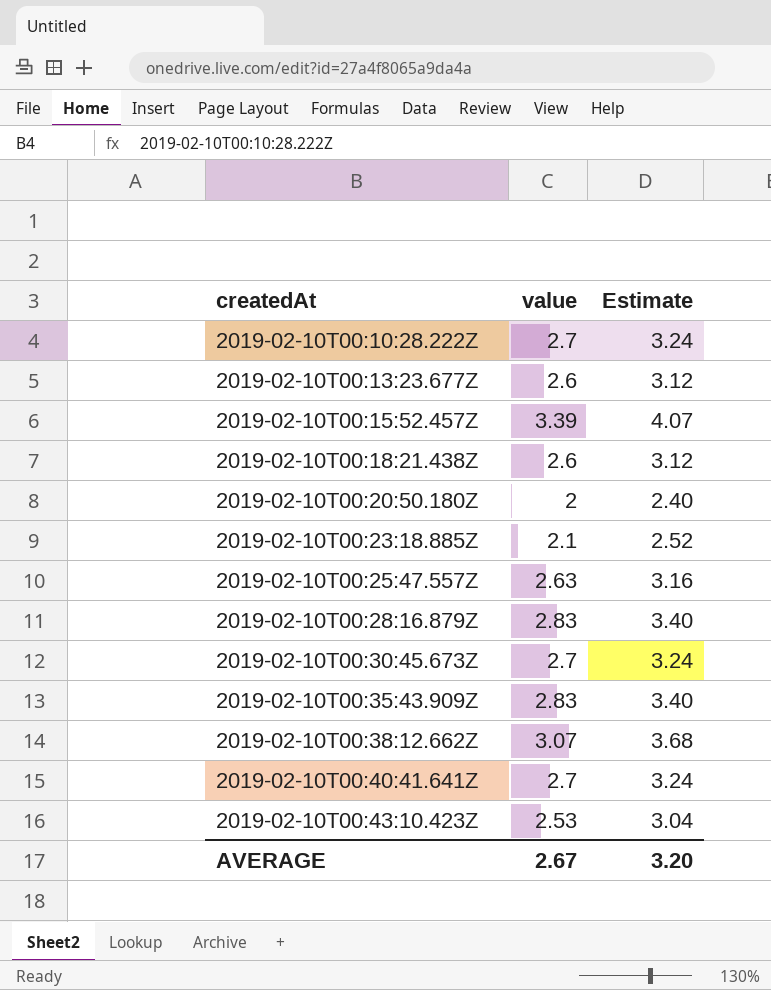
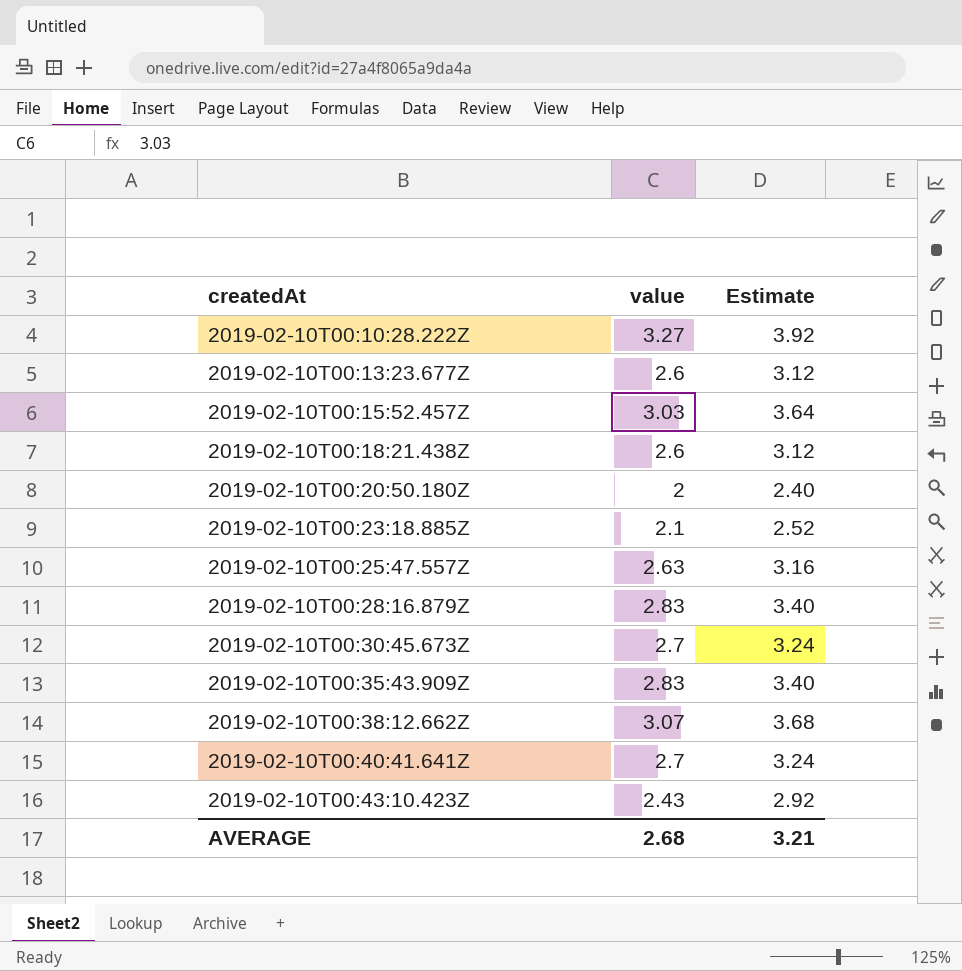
2019-02-10T00:10:28.222Z | value: 2.7 -> 3.27
2019-02-10T00:10:28.222Z | Estimate: 3.24 -> 3.92
2019-02-10T00:15:52.457Z | value: 3.39 -> 3.03
2019-02-10T00:15:52.457Z | Estimate: 4.07 -> 3.64
2019-02-10T00:43:10.423Z | value: 2.53 -> 2.43
2019-02-10T00:43:10.423Z | Estimate: 3.04 -> 2.92
AVERAGE | value: 2.67 -> 2.68
AVERAGE | Estimate: 3.20 -> 3.21

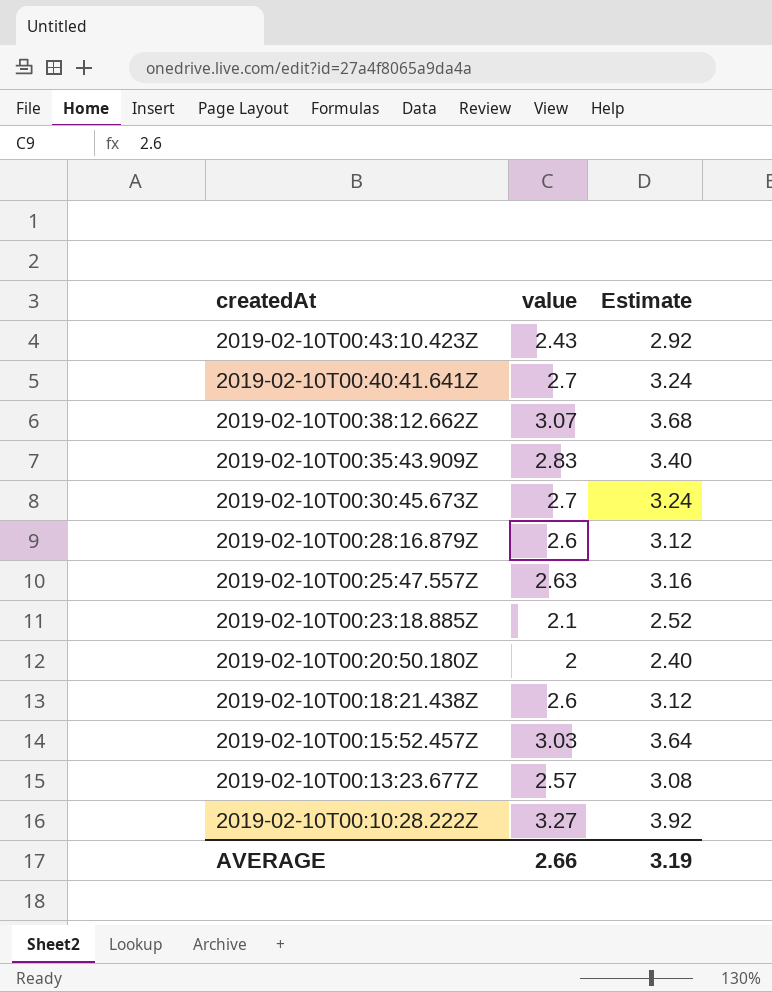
row order: createdAt ascending -> createdAt descending
2019-02-10T00:28:16.879Z | value: 2.83 -> 2.6
2019-02-10T00:28:16.879Z | Estimate: 3.40 -> 3.12
2019-02-10T00:13:23.677Z | value: 2.6 -> 2.57
2019-02-10T00:13:23.677Z | Estimate: 3.12 -> 3.08
AVERAGE | value: 2.68 -> 2.66
AVERAGE | Estimate: 3.21 -> 3.19

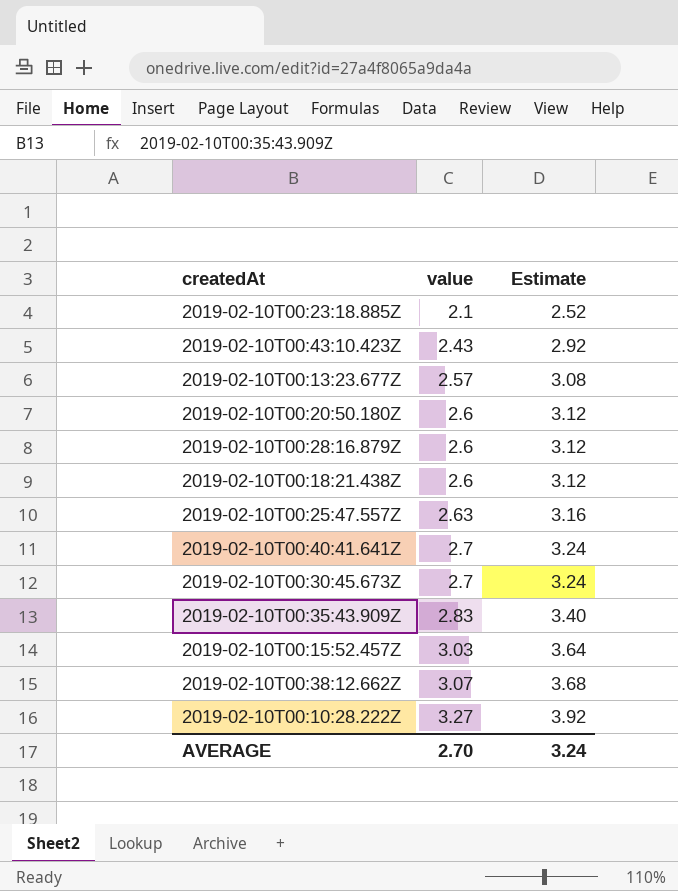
row order: createdAt descending -> value ascending
2019-02-10T00:20:50.180Z | value: 2 -> 2.6
2019-02-10T00:20:50.180Z | Estimate: 2.40 -> 3.12
AVERAGE | value: 2.66 -> 2.70
AVERAGE | Estimate: 3.19 -> 3.24

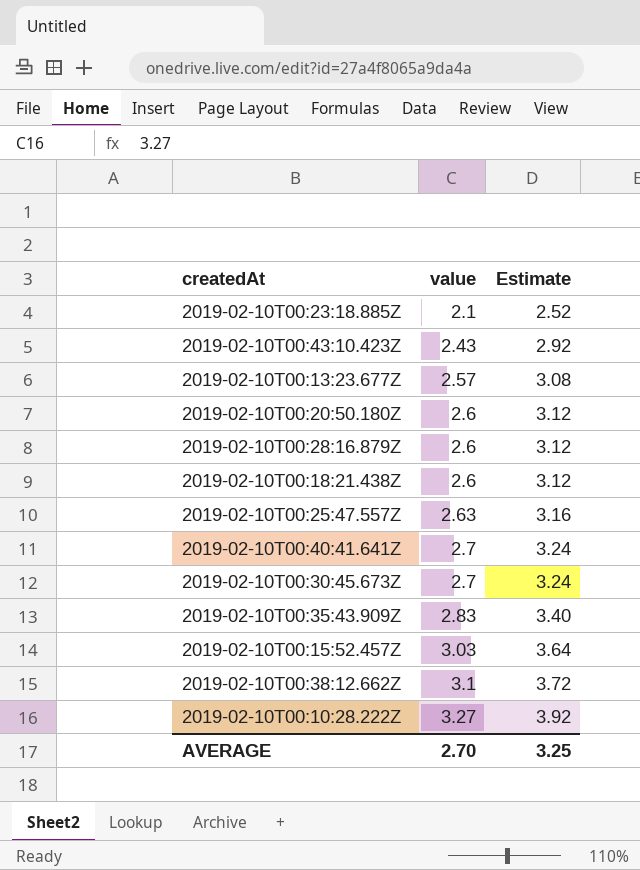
2019-02-10T00:38:12.662Z | value: 3.07 -> 3.1
2019-02-10T00:38:12.662Z | Estimate: 3.68 -> 3.72
AVERAGE | Estimate: 3.24 -> 3.25

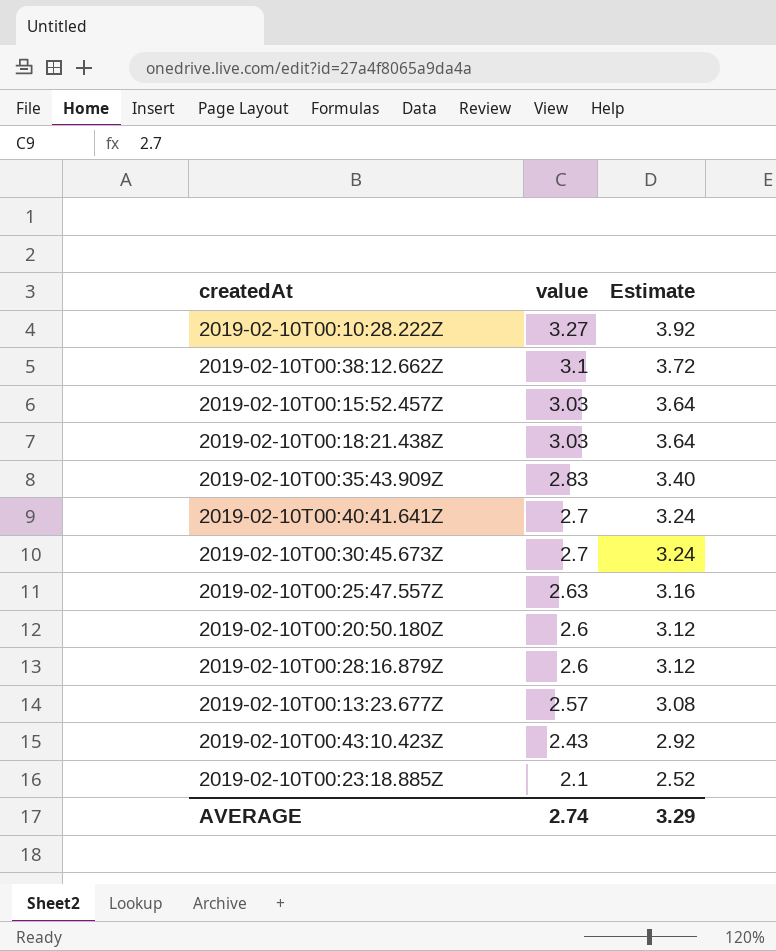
row order: value ascending -> value descending
2019-02-10T00:18:21.438Z | value: 2.6 -> 3.03
2019-02-10T00:18:21.438Z | Estimate: 3.12 -> 3.64
AVERAGE | value: 2.70 -> 2.74
AVERAGE | Estimate: 3.25 -> 3.29

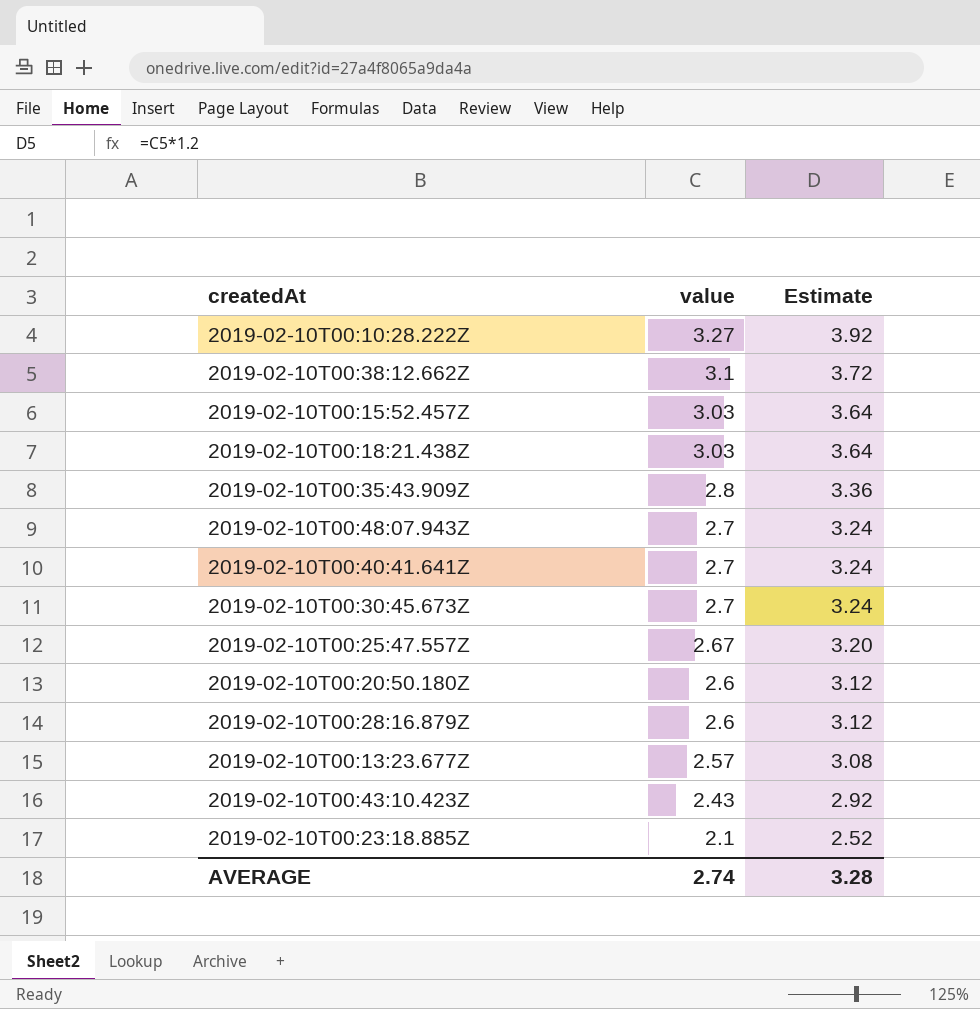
2019-02-10T00:35:43.909Z | value: 2.83 -> 2.8
2019-02-10T00:35:43.909Z | Estimate: 3.40 -> 3.36
row 2019-02-10T00:48:07.943Z: none -> 2.7 | 3.24
2019-02-10T00:25:47.557Z | value: 2.63 -> 2.67
2019-02-10T00:25:47.557Z | Estimate: 3.16 -> 3.20
AVERAGE | Estimate: 3.29 -> 3.28

